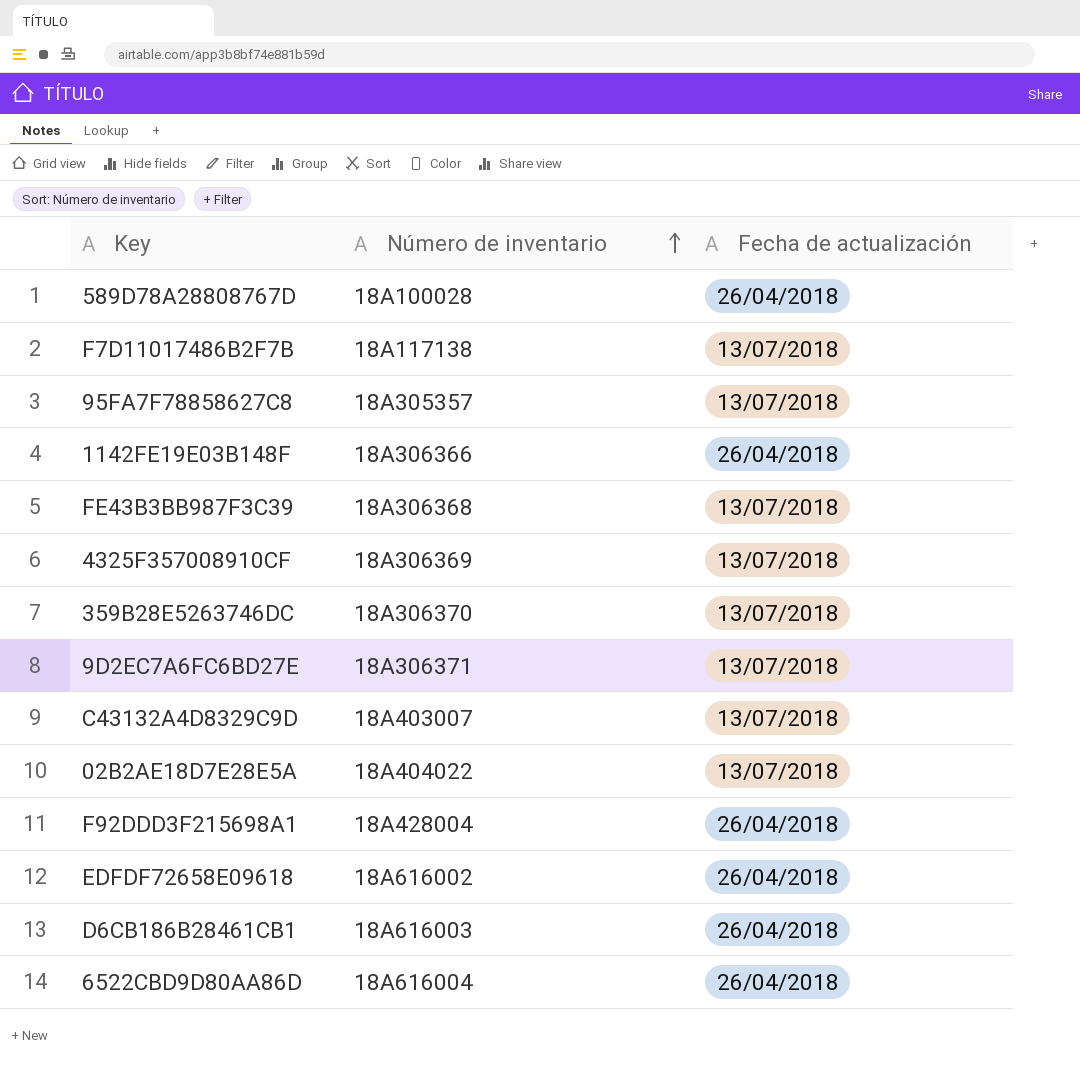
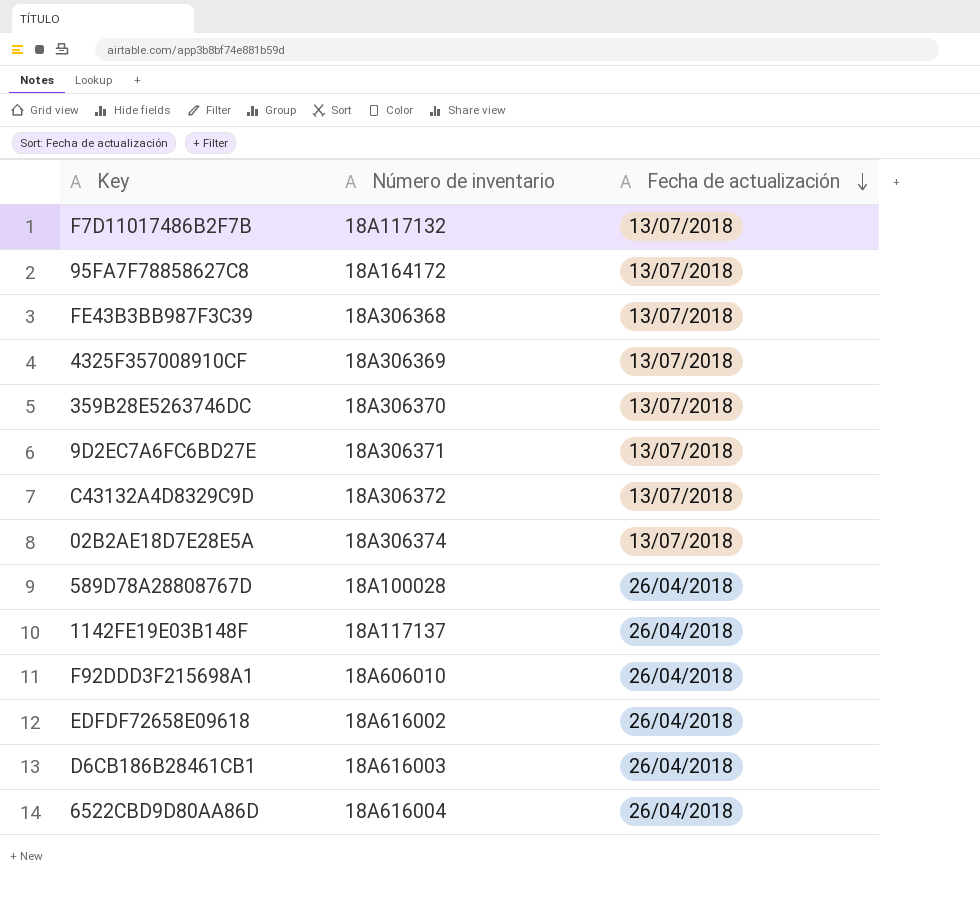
row order: Número de inventario ascending -> Fecha de actualización descending
F7D11017486B2F7B | Número de inventario: 18A117138 -> 18A117132
95FA7F78858627C8 | Número de inventario: 18A305357 -> 18A164172
C43132A4D8329C9D | Número de inventario: 18A403007 -> 18A306372
02B2AE18D7E28E5A | Número de inventario: 18A404022 -> 18A306374
1142FE19E03B148F | Número de inventario: 18A306366 -> 18A117137
F92DDD3F215698A1 | Número de inventario: 18A428004 -> 18A606010

